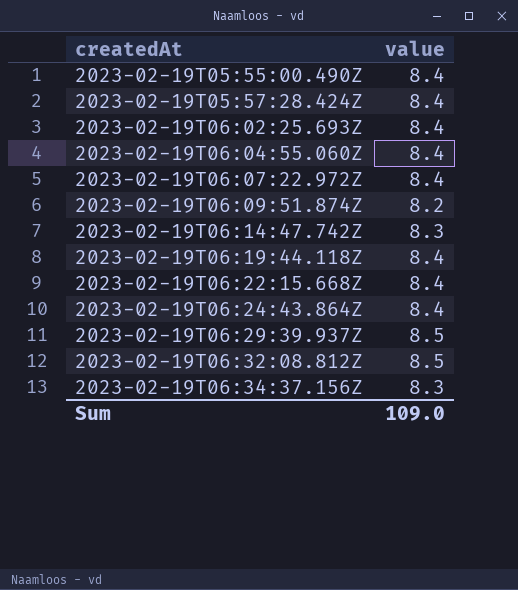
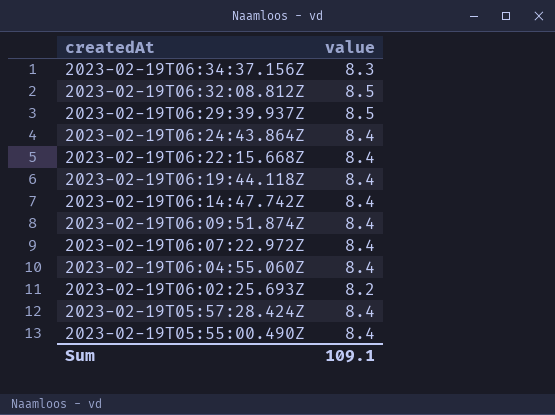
row order: createdAt ascending -> createdAt descending
2023-02-19T06:14:47.742Z | value: 8.3 -> 8.4
2023-02-19T06:09:51.874Z | value: 8.2 -> 8.4
2023-02-19T06:02:25.693Z | value: 8.4 -> 8.2
Sum | value: 109.0 -> 109.1

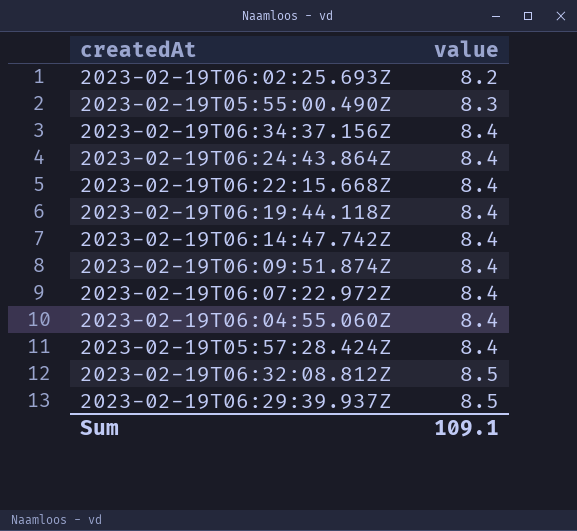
row order: createdAt descending -> value ascending
2023-02-19T05:55:00.490Z | value: 8.4 -> 8.3
2023-02-19T06:34:37.156Z | value: 8.3 -> 8.4

